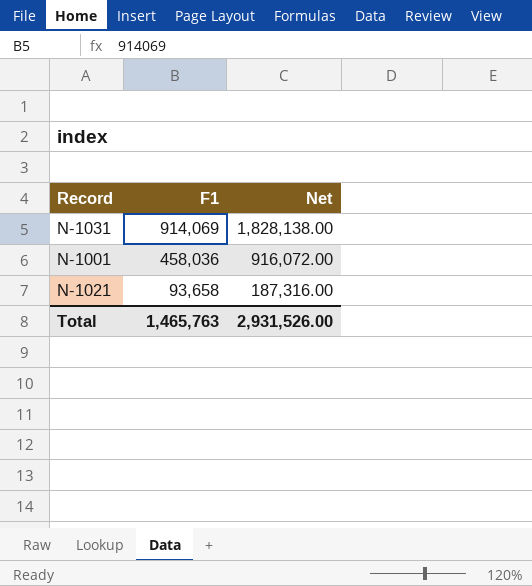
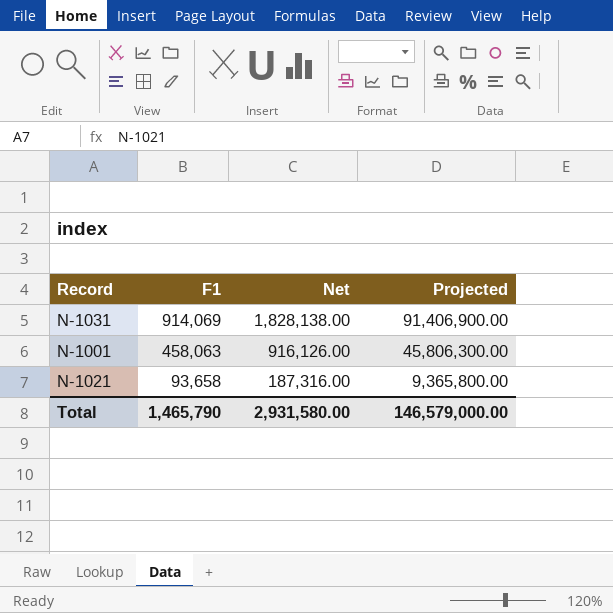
column Projected | formula: none -> [F1] * 100
N-1001 | F1: 458,036 -> 458,063
N-1001 | Net: 916,072.00 -> 916,126.00
Total | F1: 1,465,763 -> 1,465,790
Total | Net: 2,931,526.00 -> 2,931,580.00

